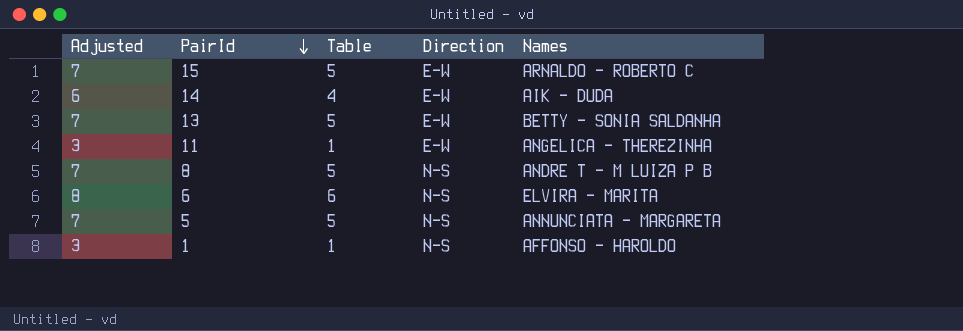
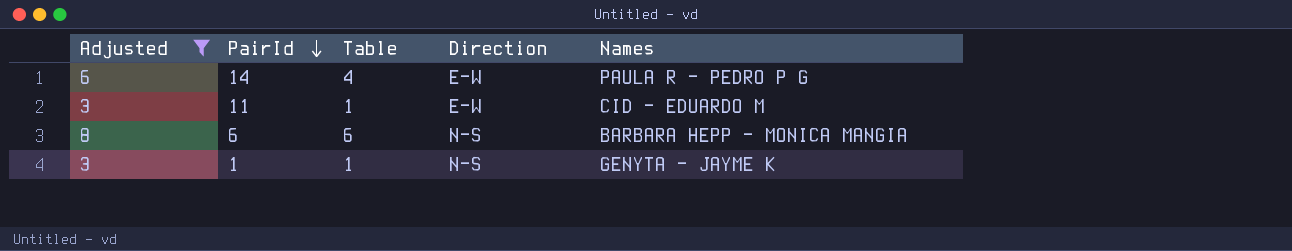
filter: none -> Adjusted != 7
14 | Names: AIK - DUDA -> PAULA R - PEDRO P G
11 | Names: ANGELICA - THEREZINHA -> CID - EDUARDO M
6 | Names: ELVIRA - MARITA -> BARBARA HEPP - MONICA MANGIA
1 | Names: AFFONSO - HAROLDO -> GENYTA - JAYME K

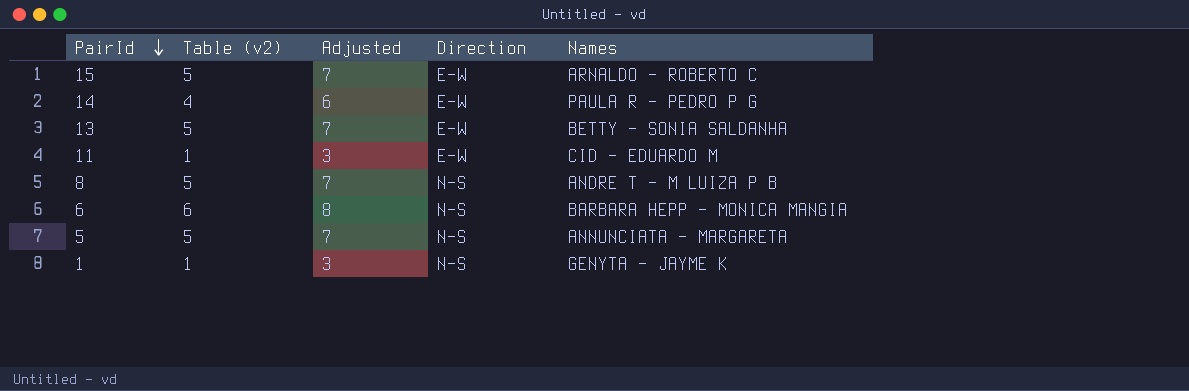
filter: Adjusted != 7 -> none
column name: Table -> Table (v2)
column Adjusted | position: 1 -> 3

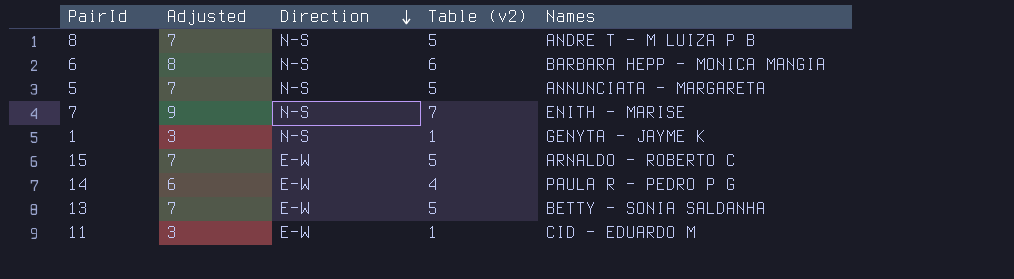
row order: PairId descending -> Direction descending
column Table (v2) | position: 2 -> 4
row 7: none -> 9 | N-S | 7 | ENITH - MARISE

